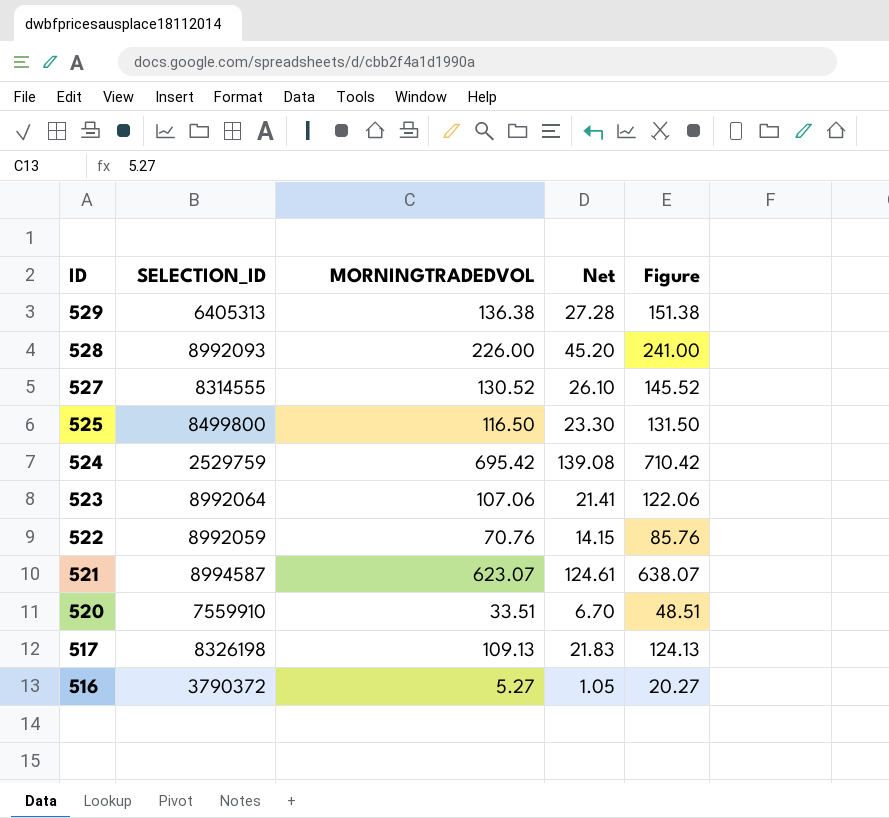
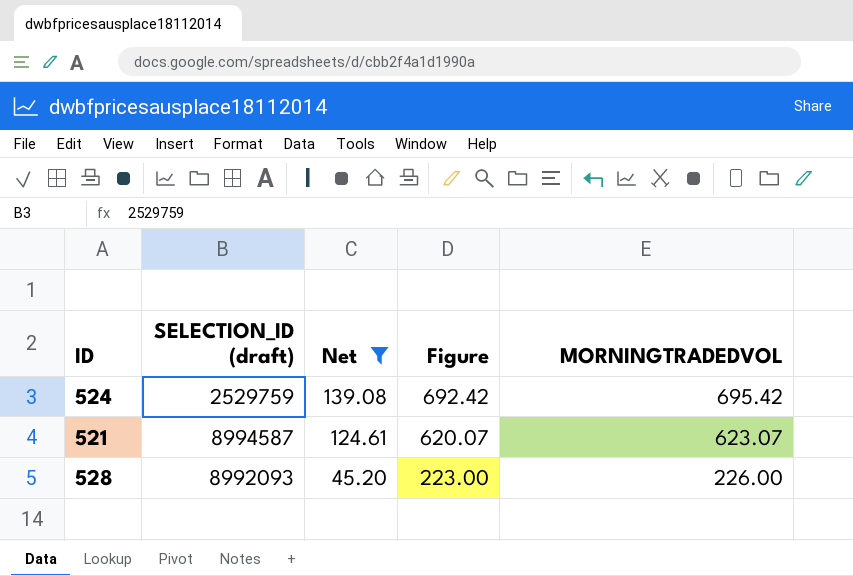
filter: none -> Net >= 45.20
row order: ID descending -> Net descending
column name: SELECTION_ID -> SELECTION_ID (draft)
column Figure | formula: [MORNINGTRADEDVOL] + 15 -> [MORNINGTRADEDVOL] - 3
column MORNINGTRADEDVOL | position: 3 -> 5

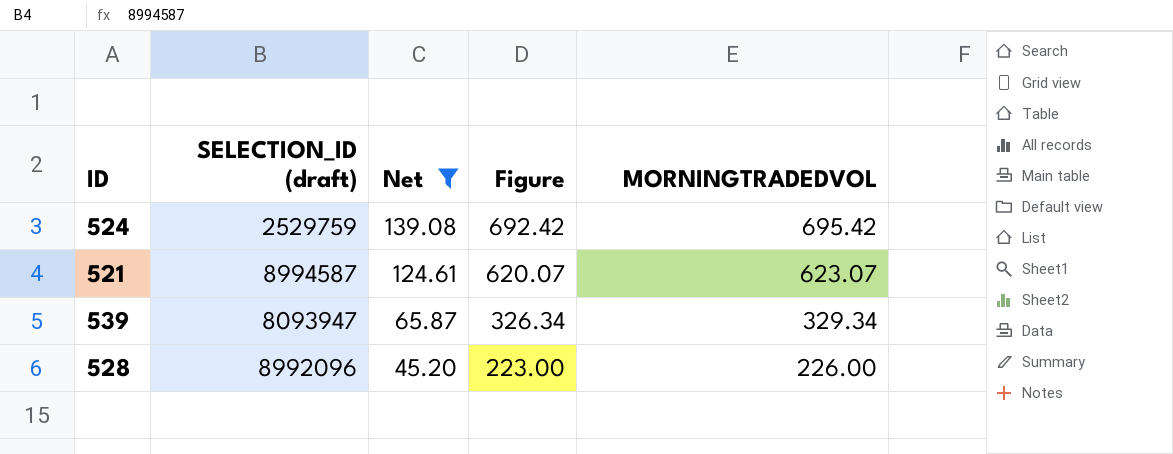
row 539: none -> 8093947 | 65.87 | 326.34 | 329.34
528 | SELECTION_ID (draft): 8992093 -> 8992096

